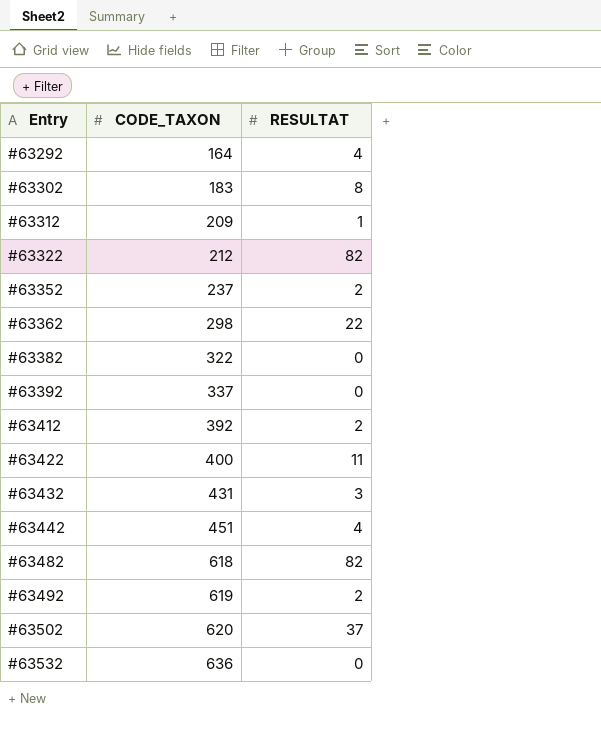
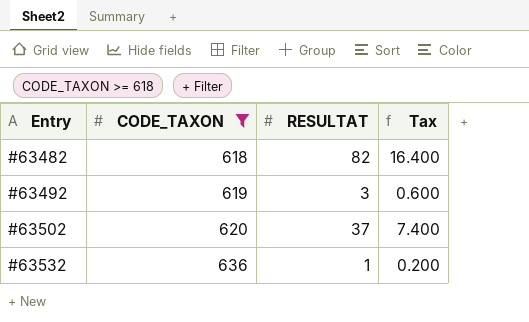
filter: none -> CODE_TAXON >= 618
column Tax | formula: none -> [RESULTAT] * 0.2
#63492 | RESULTAT: 2 -> 3
#63532 | RESULTAT: 0 -> 1

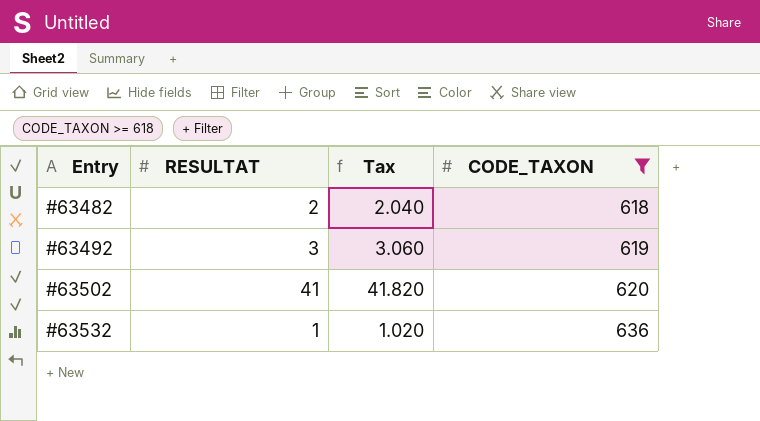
column Tax | formula: [RESULTAT] * 0.2 -> [RESULTAT] * 1.02
column CODE_TAXON | position: 2 -> 4
#63482 | RESULTAT: 82 -> 2
#63502 | RESULTAT: 37 -> 41

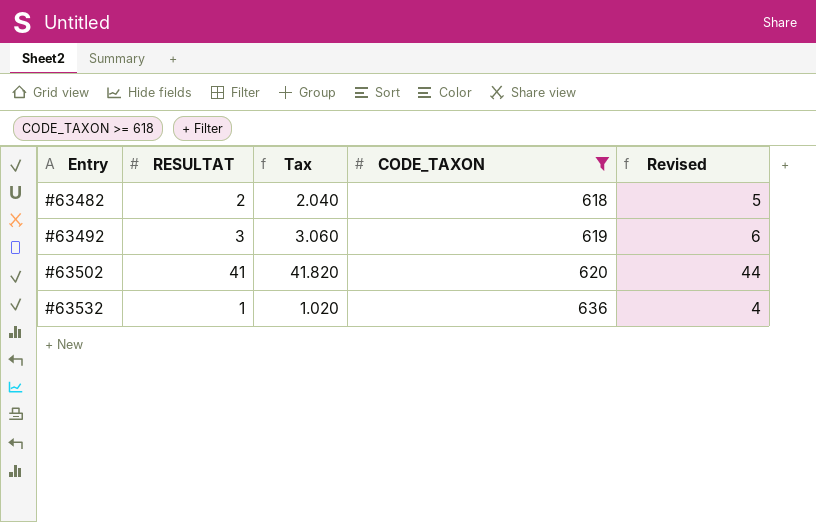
column Revised | formula: none -> [RESULTAT] + 3

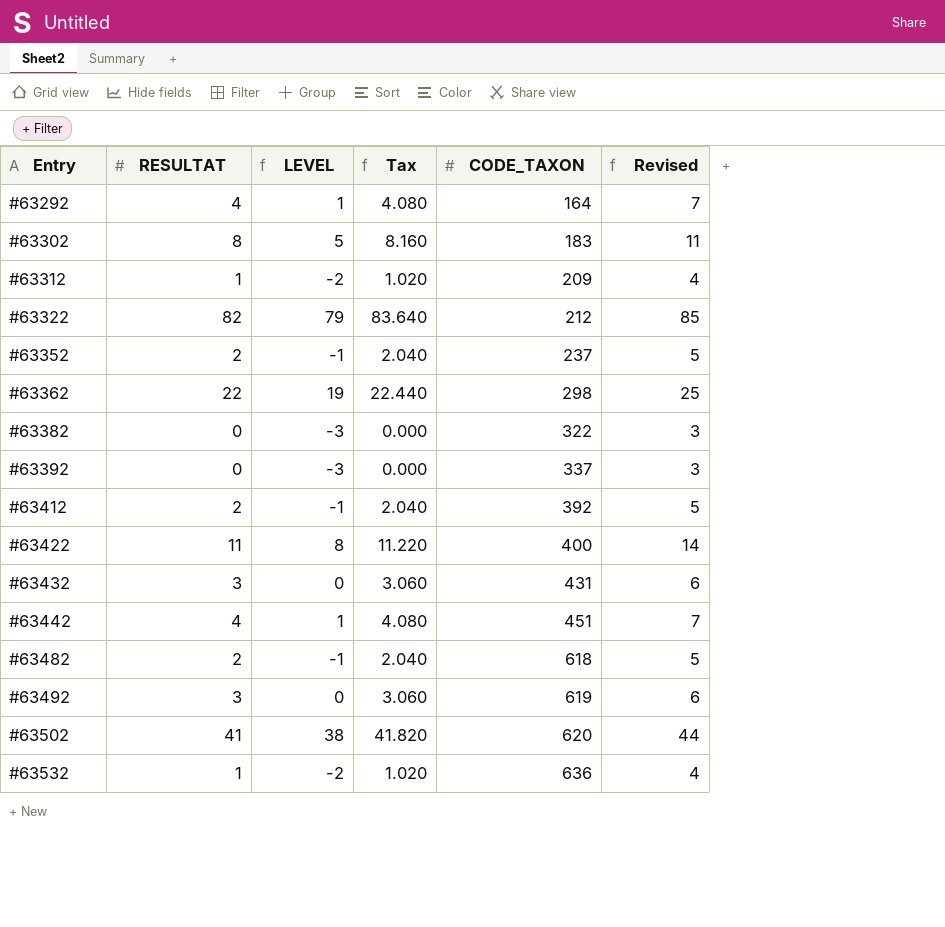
filter: CODE_TAXON >= 618 -> none
column LEVEL | formula: none -> [RESULTAT] - 3

